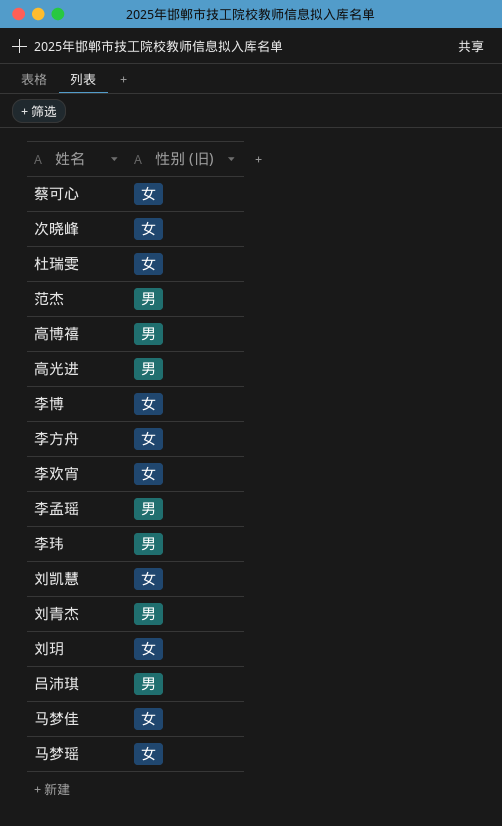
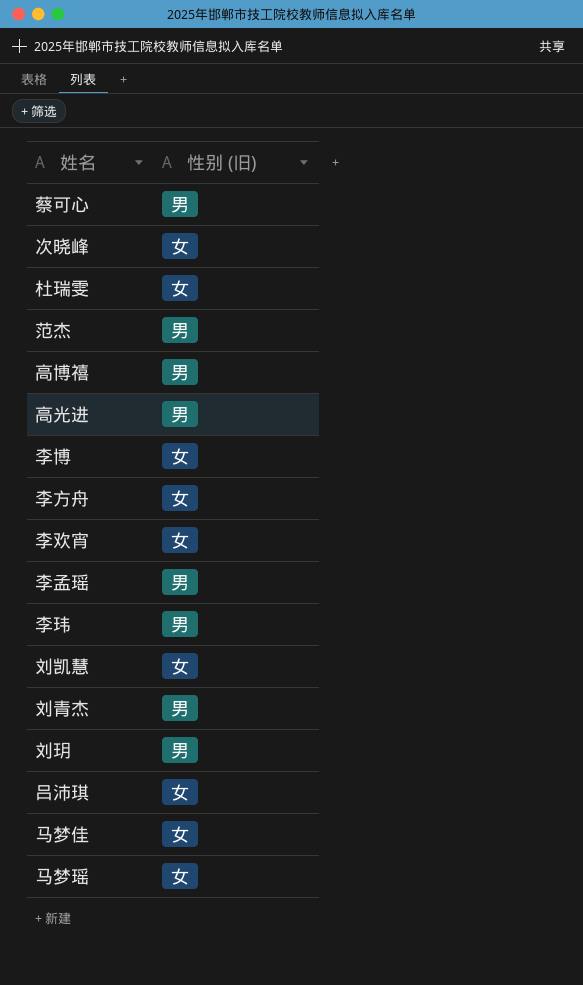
蔡可心 | 性别 (旧): 女 -> 男
刘玥 | 性别 (旧): 女 -> 男
吕沛琪 | 性别 (旧): 男 -> 女

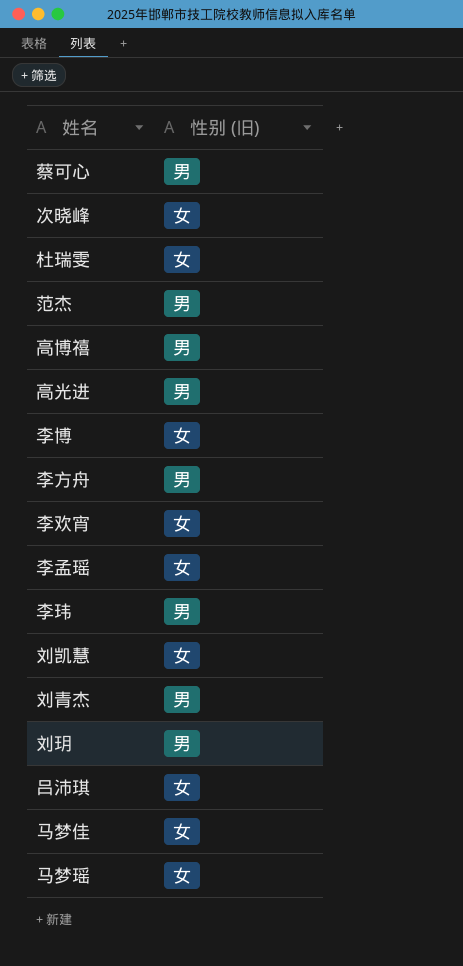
李方舟 | 性别 (旧): 女 -> 男
李孟瑶 | 性别 (旧): 男 -> 女

